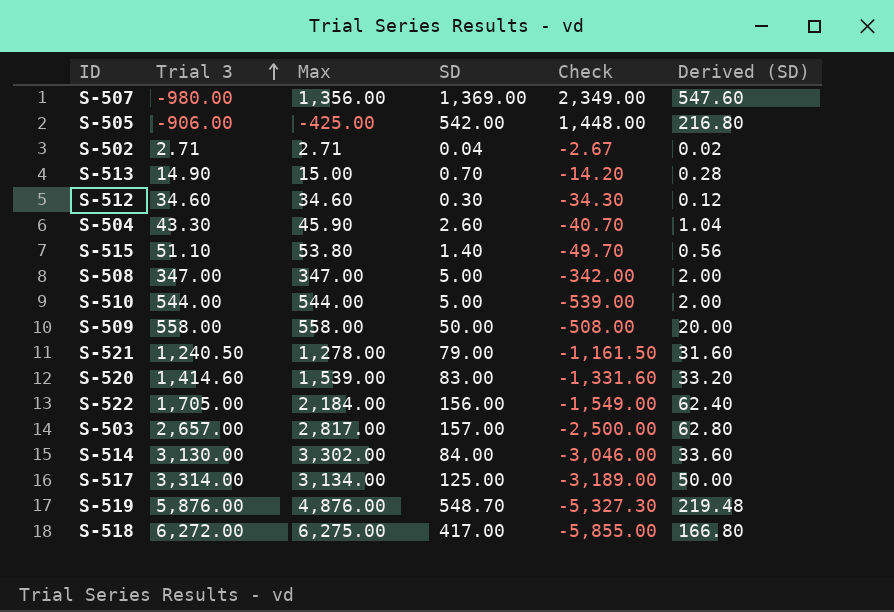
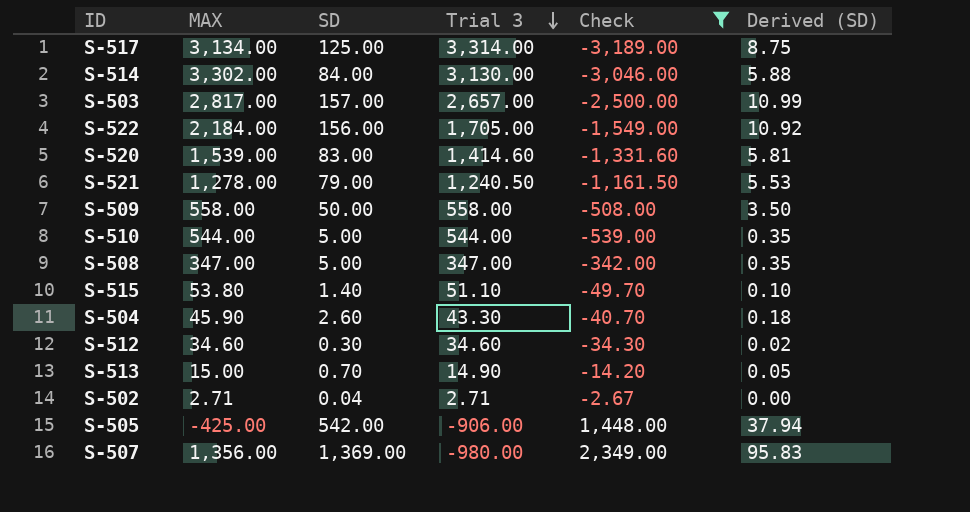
filter: none -> Check >= -3,189.00
row order: Trial 3 ascending -> Trial 3 descending
column name: Max -> MAX
column Trial 3 | position: 2 -> 4
column Derived (SD) | formula: [SD] * 0.4 -> [SD] * 0.07

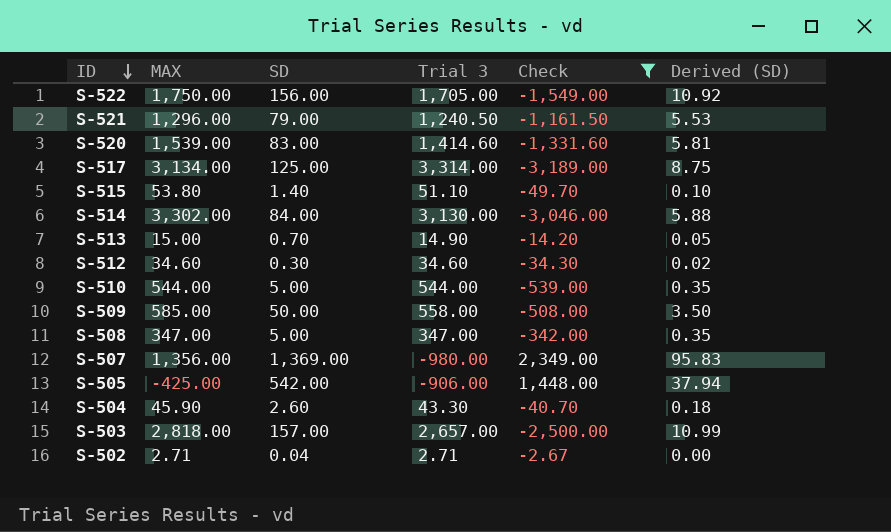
row order: Trial 3 descending -> ID descending
S-522 | MAX: 2,184.00 -> 1,750.00
S-521 | MAX: 1,278.00 -> 1,296.00
S-509 | MAX: 558.00 -> 585.00
S-503 | MAX: 2,817.00 -> 2,818.00

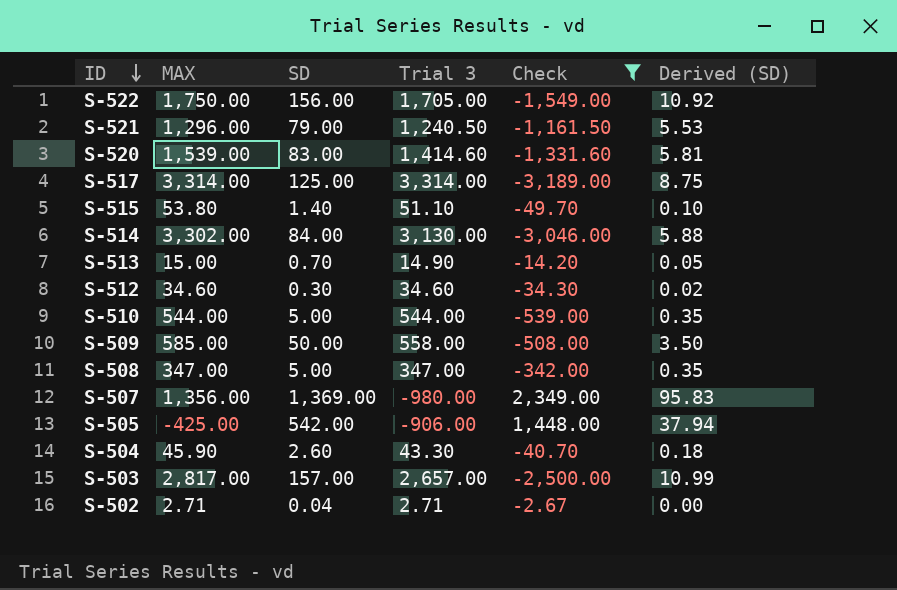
S-517 | MAX: 3,134.00 -> 3,314.00
S-503 | MAX: 2,818.00 -> 2,817.00

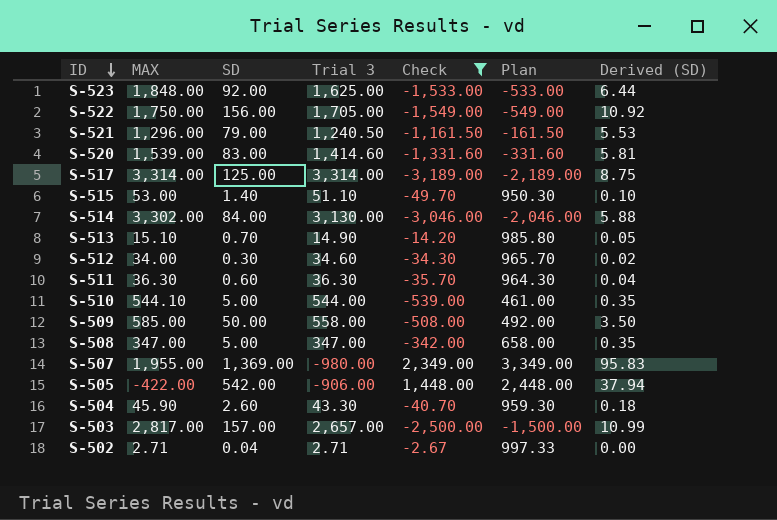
column Plan | formula: none -> [Check] + 1000
row S-523: none -> 1,848.00 | 92.00 | 1,625.00 | -1,533.00 | -533.00 | 6.44
S-515 | MAX: 53.80 -> 53.00
S-513 | MAX: 15.00 -> 15.10
S-512 | MAX: 34.60 -> 34.00
row S-511: none -> 36.30 | 0.60 | 36.30 | -35.70 | 964.30 | 0.04
S-510 | MAX: 544.00 -> 544.10
S-507 | MAX: 1,356.00 -> 1,955.00
S-505 | MAX: -425.00 -> -422.00

